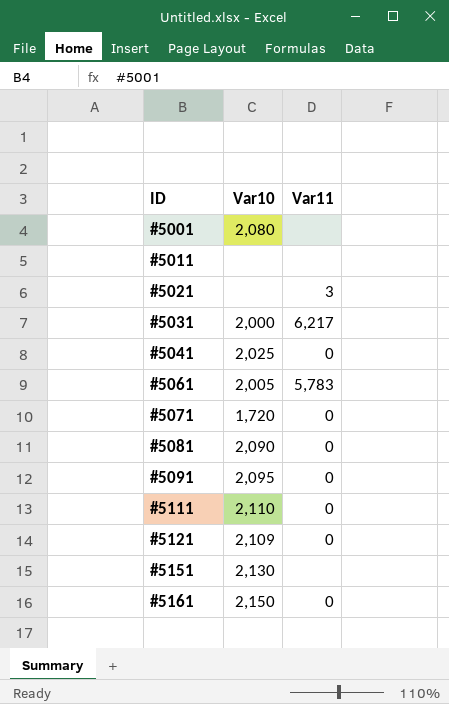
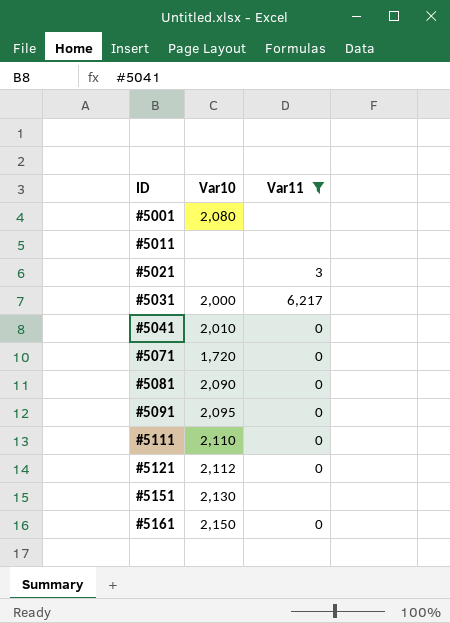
filter: none -> Var11 != 5,783
#5041 | Var10: 2,025 -> 2,010
#5121 | Var10: 2,109 -> 2,112

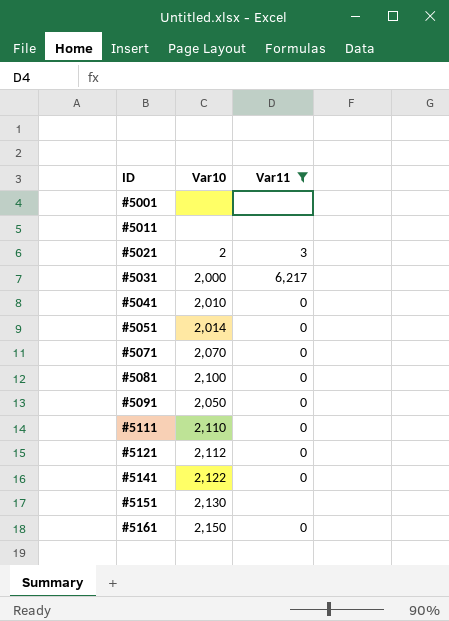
#5001 | Var10: 2,080 -> none
#5021 | Var10: none -> 2
row #5051: none -> 2,014 | 0
#5071 | Var10: 1,720 -> 2,070
#5081 | Var10: 2,090 -> 2,100
#5091 | Var10: 2,095 -> 2,050
row #5141: none -> 2,122 | 0

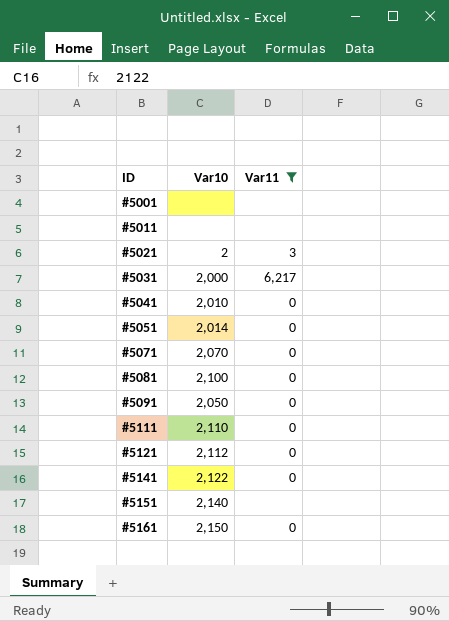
#5151 | Var10: 2,130 -> 2,140

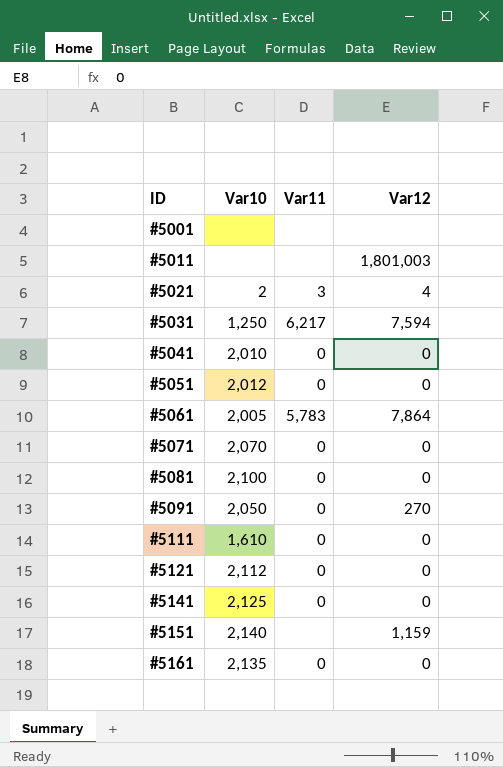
filter: Var11 != 5,783 -> none
column Var12 | position: none -> 4
#5031 | Var10: 2,000 -> 1,250
#5051 | Var10: 2,014 -> 2,012
#5111 | Var10: 2,110 -> 1,610
#5141 | Var10: 2,122 -> 2,125
#5161 | Var10: 2,150 -> 2,135

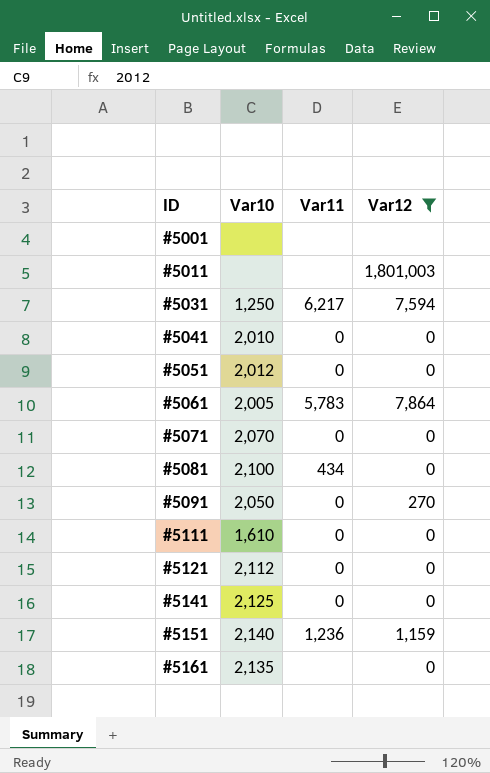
filter: none -> Var12 != 4
#5081 | Var11: 0 -> 434
#5151 | Var11: none -> 1,236
#5161 | Var11: 0 -> none

